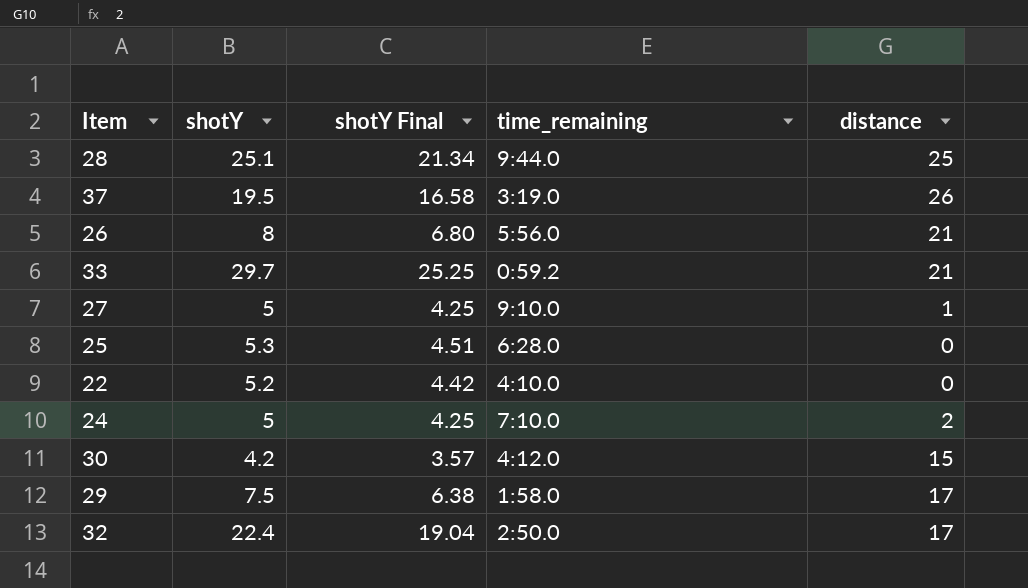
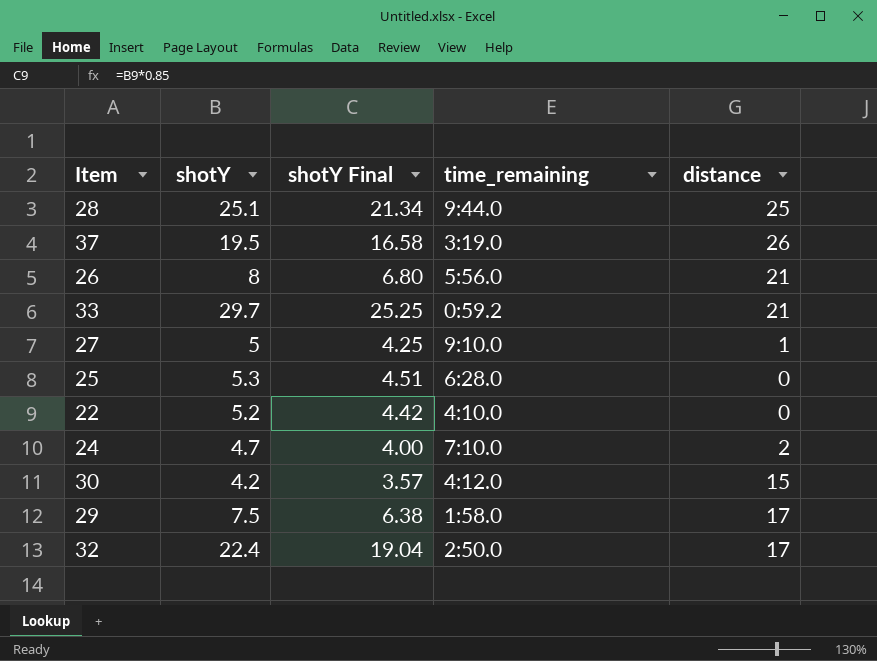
24 | shotY: 5 -> 4.7
24 | shotY Final: 4.25 -> 4.00

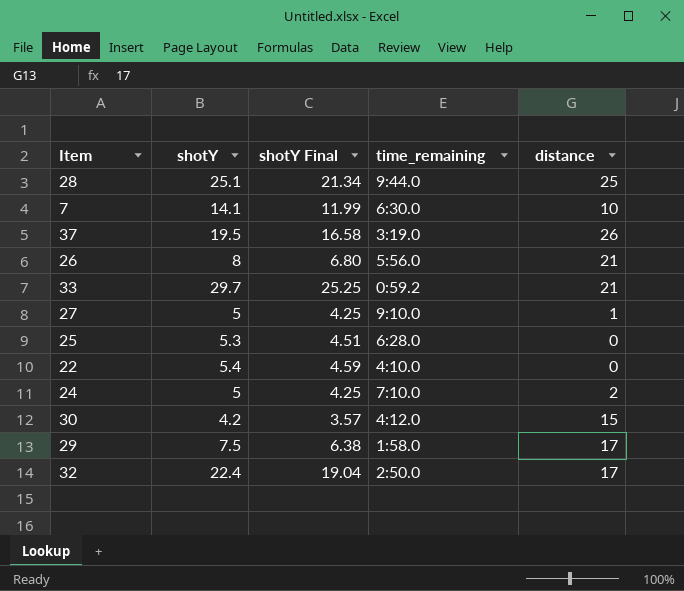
row 7: none -> 14.1 | 11.99 | 6:30.0 | 10
22 | shotY: 5.2 -> 5.4
22 | shotY Final: 4.42 -> 4.59
24 | shotY: 4.7 -> 5
24 | shotY Final: 4.00 -> 4.25

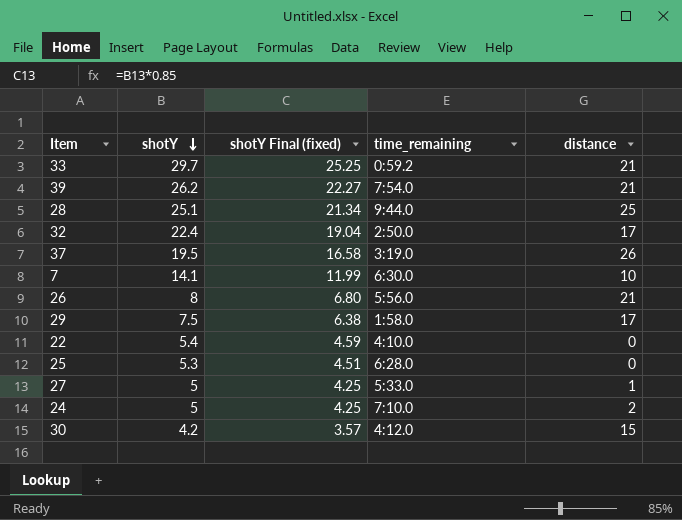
row order: none -> shotY descending
column name: shotY Final -> shotY Final (fixed)
row 39: none -> 26.2 | 22.27 | 7:54.0 | 21
27 | time_remaining: 9:10.0 -> 5:33.0

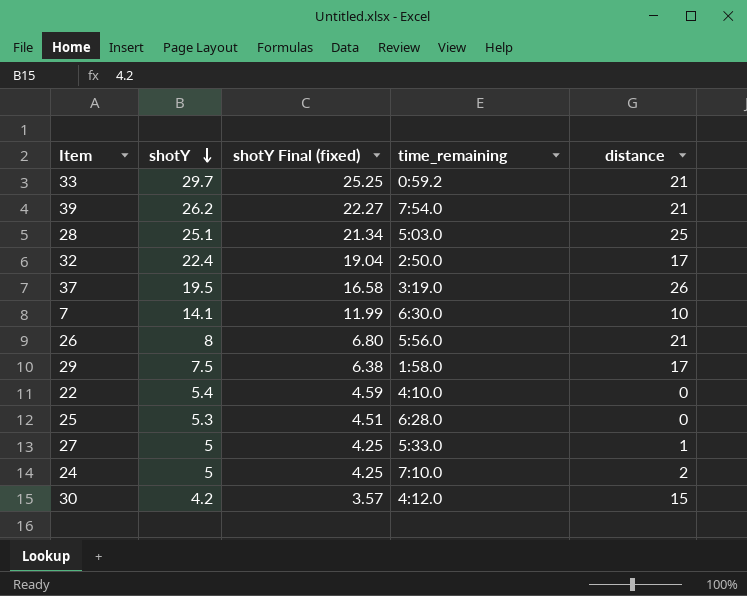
28 | time_remaining: 9:44.0 -> 5:03.0

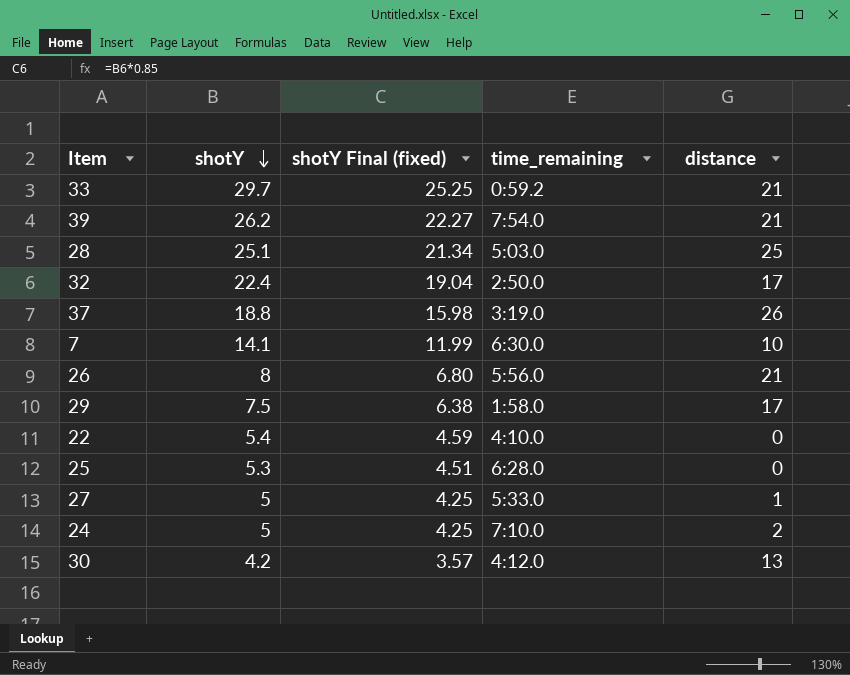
37 | shotY: 19.5 -> 18.8
37 | shotY Final (fixed): 16.58 -> 15.98
30 | distance: 15 -> 13

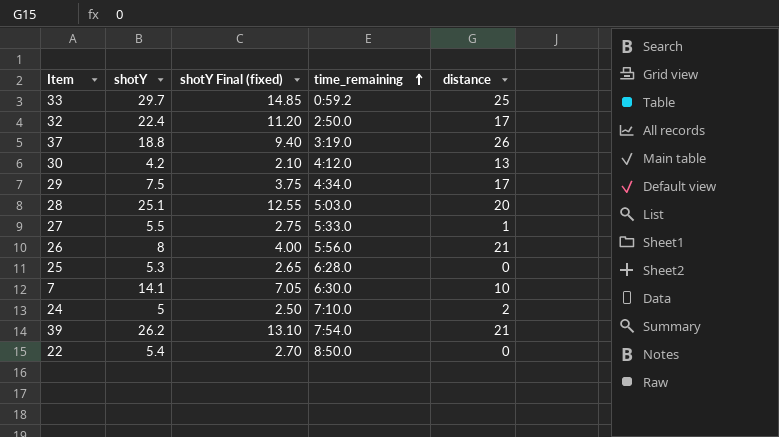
row order: shotY descending -> time_remaining ascending
column shotY Final (fixed) | formula: [shotY] * 0.85 -> [shotY] * 0.5
33 | distance: 21 -> 25
29 | time_remaining: 1:58.0 -> 4:34.0
28 | distance: 25 -> 20
27 | shotY: 5 -> 5.5
22 | time_remaining: 4:10.0 -> 8:50.0

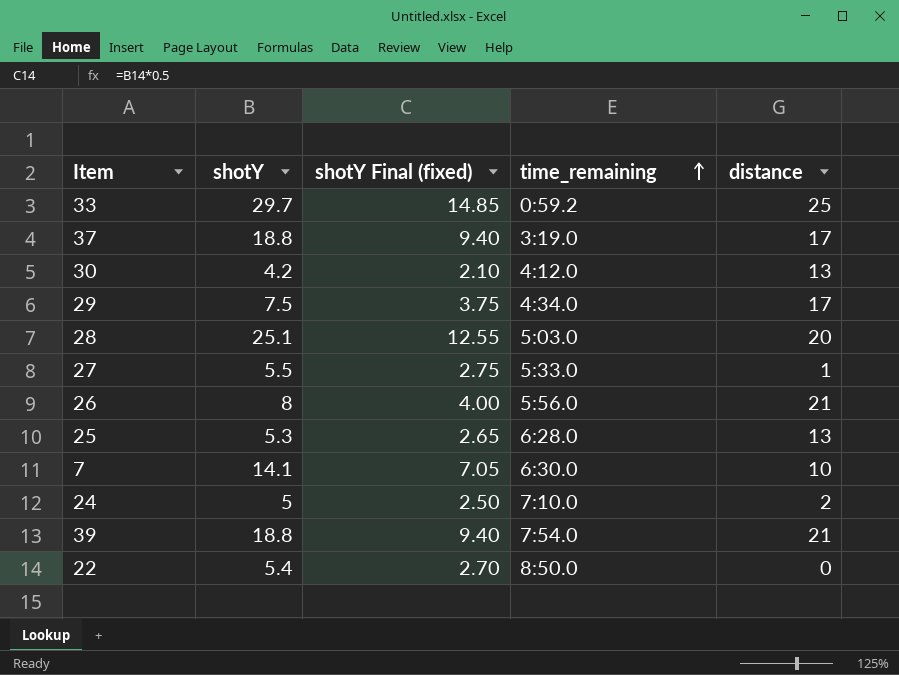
row 32: 22.4 | 11.20 | 2:50.0 | 17 -> none
37 | distance: 26 -> 17
25 | distance: 0 -> 13
39 | shotY: 26.2 -> 18.8
39 | shotY Final (fixed): 13.10 -> 9.40

